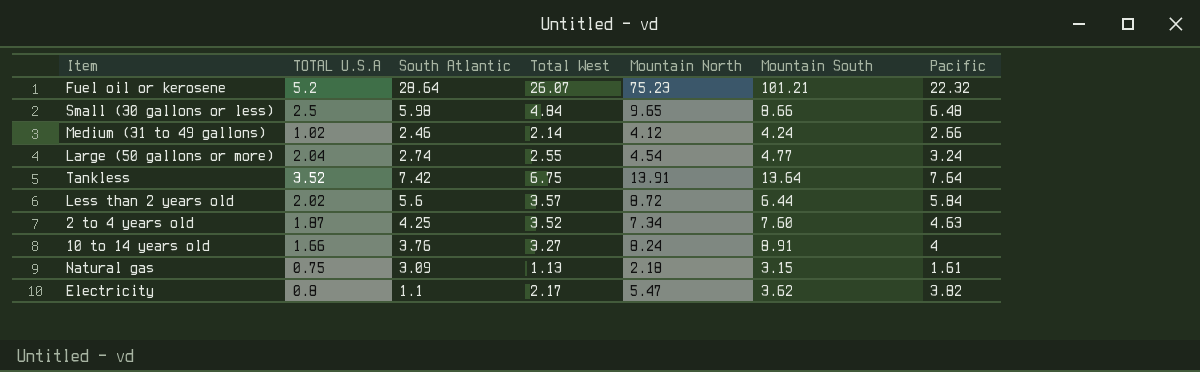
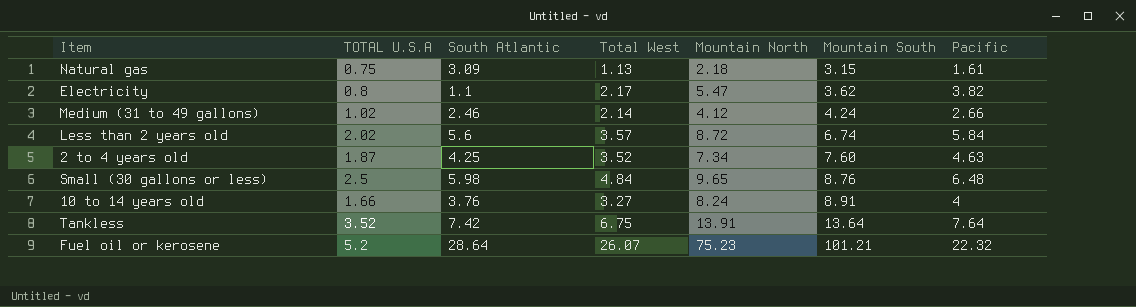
row order: none -> Mountain South ascending
row Large (50 gallons or more): 2.04 | 2.74 | 2.55 | 4.54 | 4.77 | 3.24 -> none
Less than 2 years old | Mountain South: 6.44 -> 6.74
Small (30 gallons or less) | Mountain South: 8.66 -> 8.76

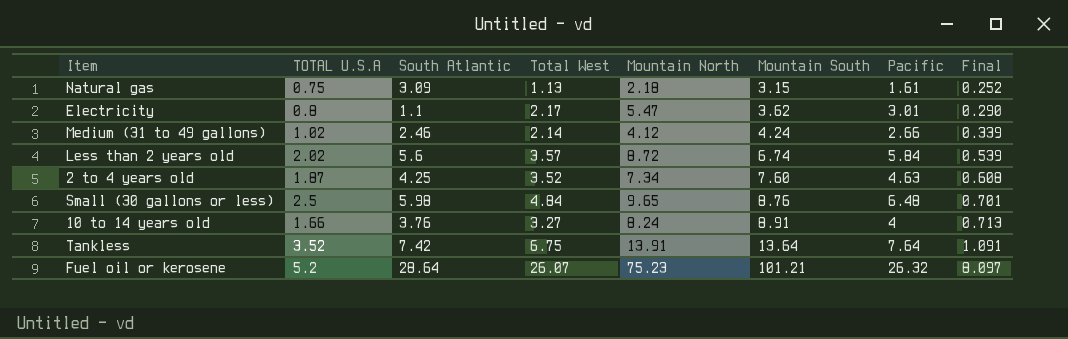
column Final | formula: none -> [Mountain South] * 0.08
Electricity | Pacific: 3.82 -> 3.01
Fuel oil or kerosene | Pacific: 22.32 -> 26.32

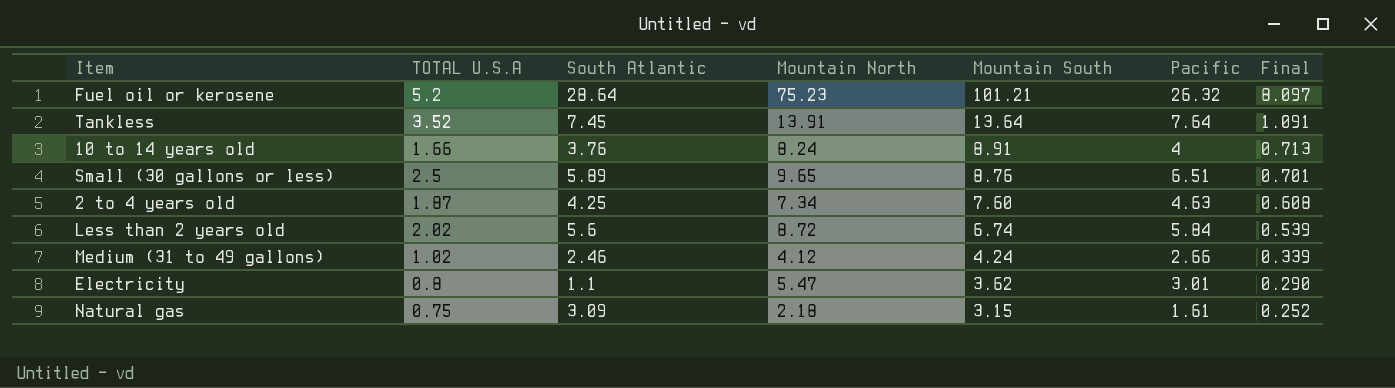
row order: Mountain South ascending -> Mountain South descending
column Total West | position: 4 -> none
Tankless | South Atlantic: 7.42 -> 7.45
Small (30 gallons or less) | South Atlantic: 5.98 -> 5.89
Small (30 gallons or less) | Pacific: 6.48 -> 6.51

